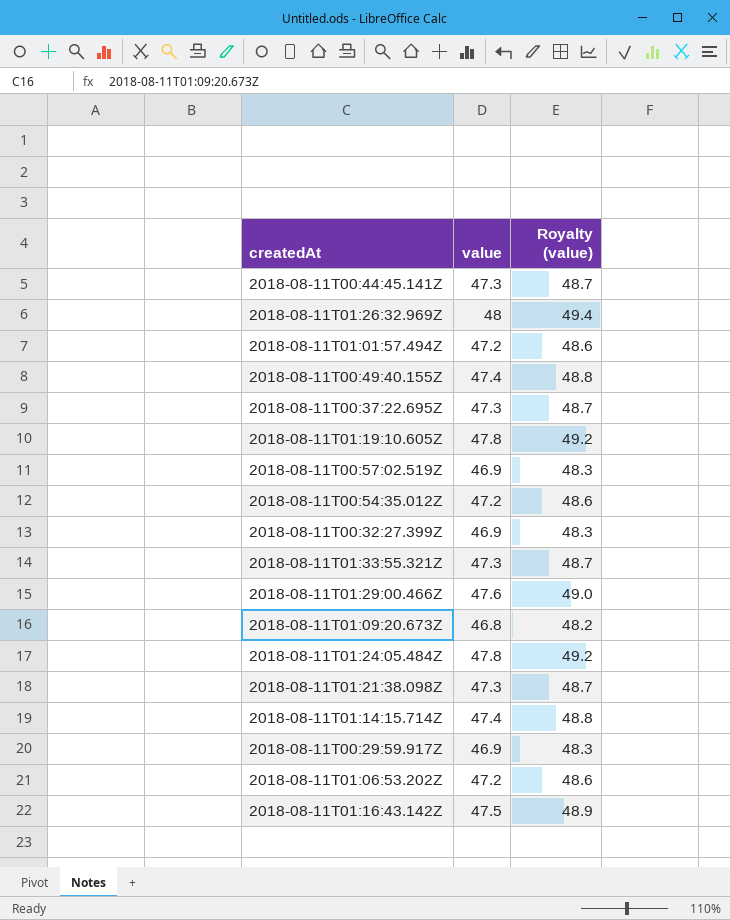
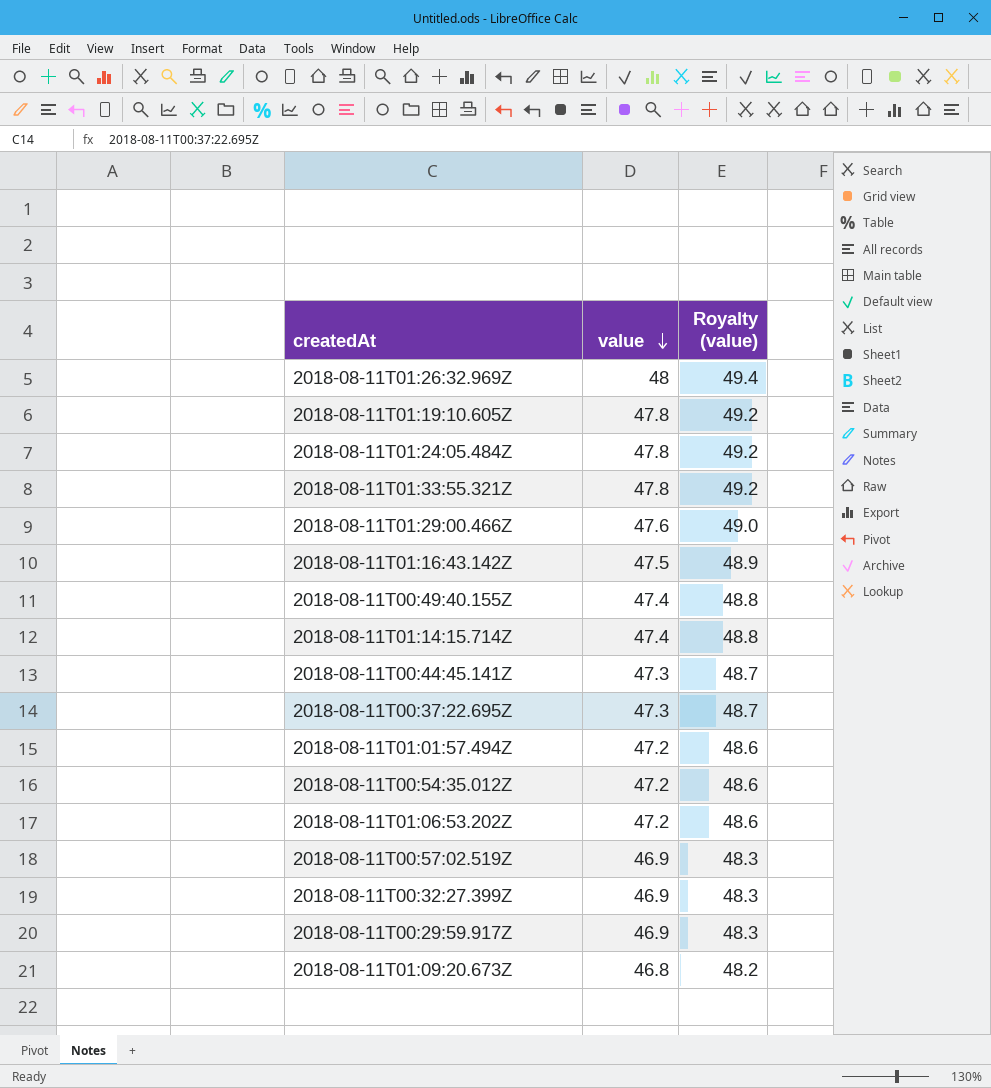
row order: none -> value descending
row 2018-08-11T01:21:38.098Z: 47.3 | 48.7 -> none
2018-08-11T01:33:55.321Z | value: 47.3 -> 47.8
2018-08-11T01:33:55.321Z | Royalty (value): 48.7 -> 49.2

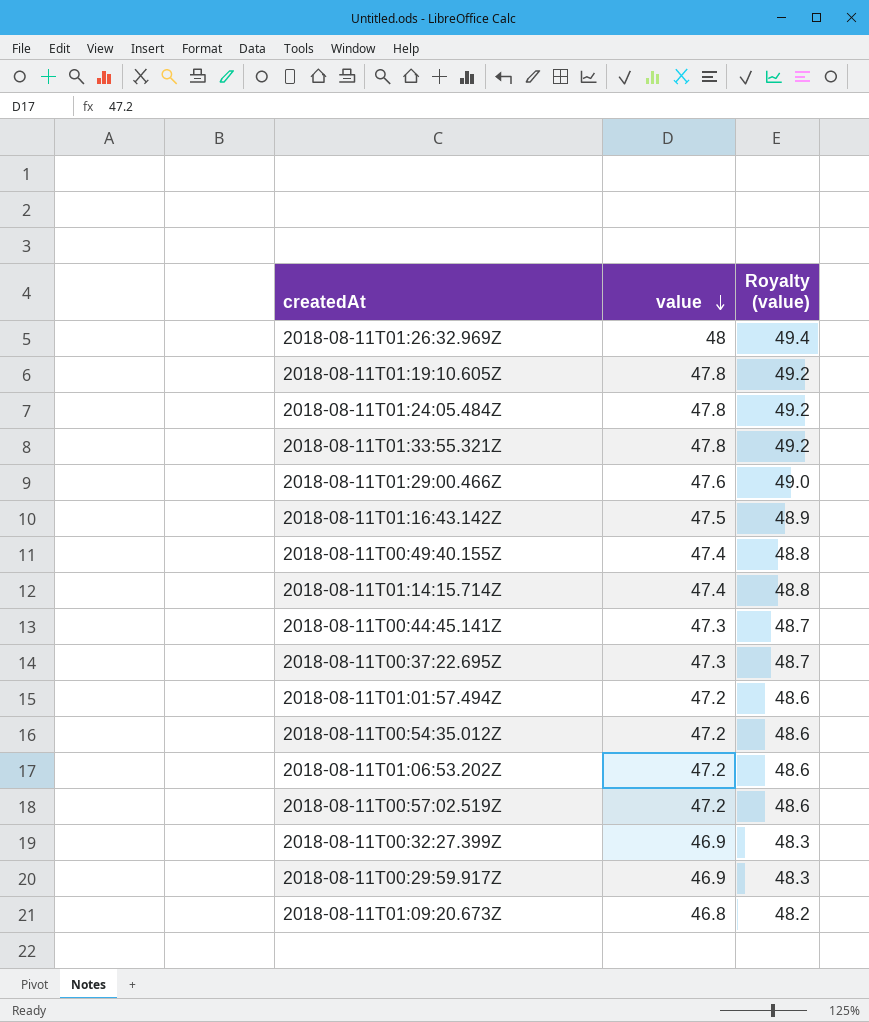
2018-08-11T00:57:02.519Z | value: 46.9 -> 47.2
2018-08-11T00:57:02.519Z | Royalty (value): 48.3 -> 48.6

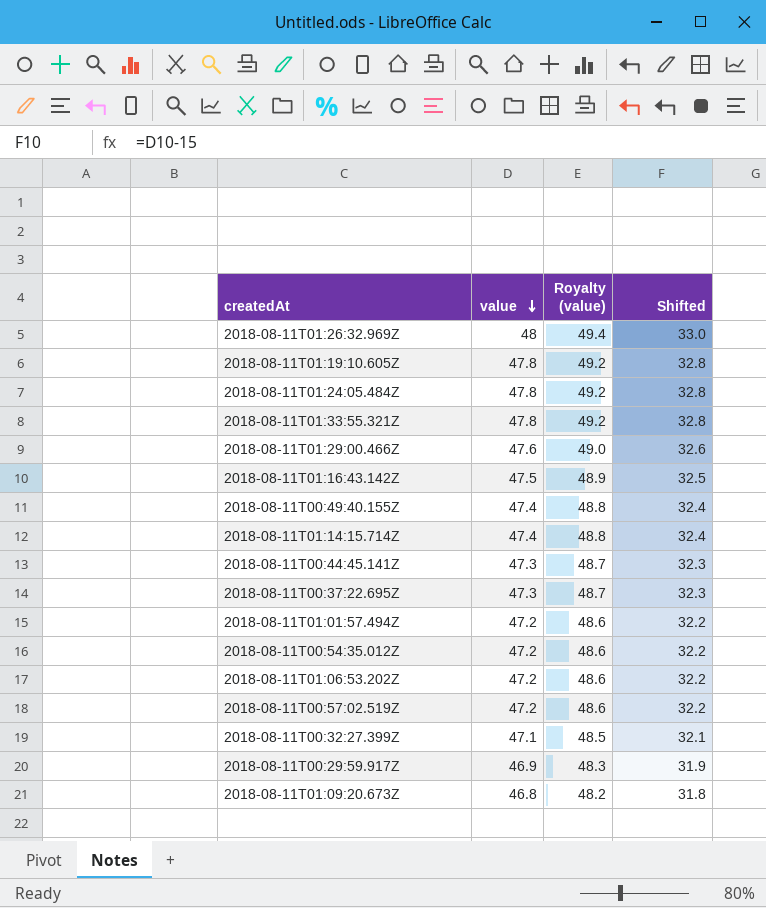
column Shifted | formula: none -> [value] - 15
2018-08-11T00:32:27.399Z | value: 46.9 -> 47.1
2018-08-11T00:32:27.399Z | Royalty (value): 48.3 -> 48.5

